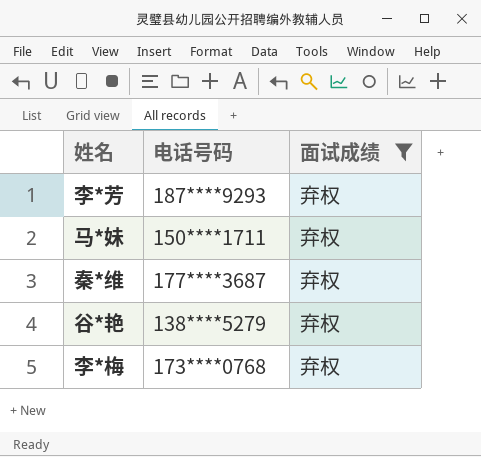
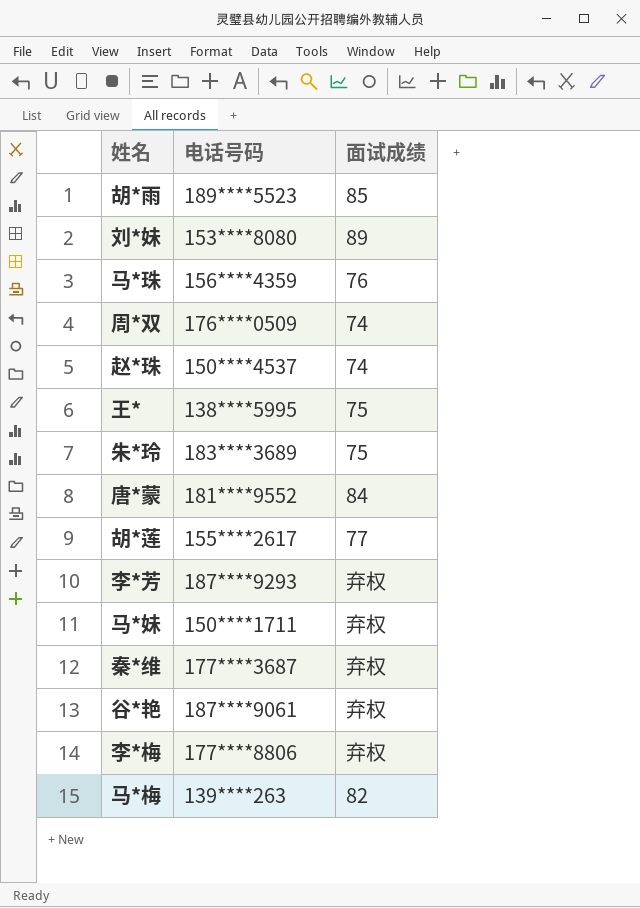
filter: 面试成绩 = 弃权 -> none
谷*艳 | 电话号码: 138****5279 -> 187****9061
李*梅 | 电话号码: 173****0768 -> 177****8806

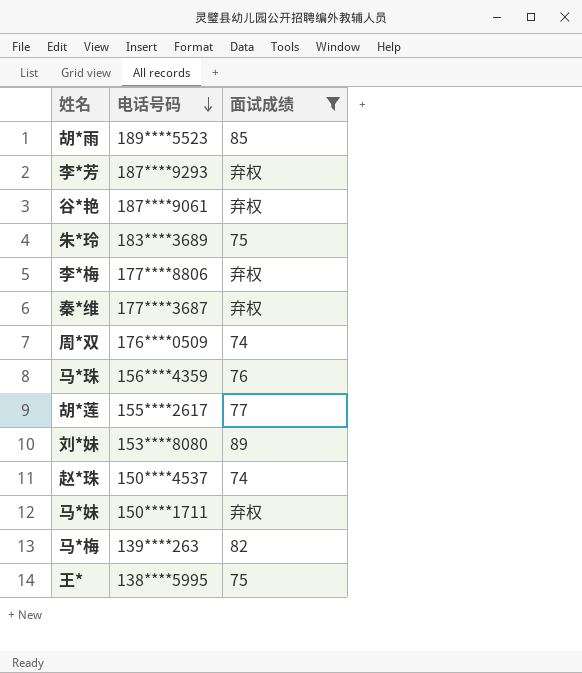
filter: none -> 面试成绩 != 84
row order: none -> 电话号码 descending

